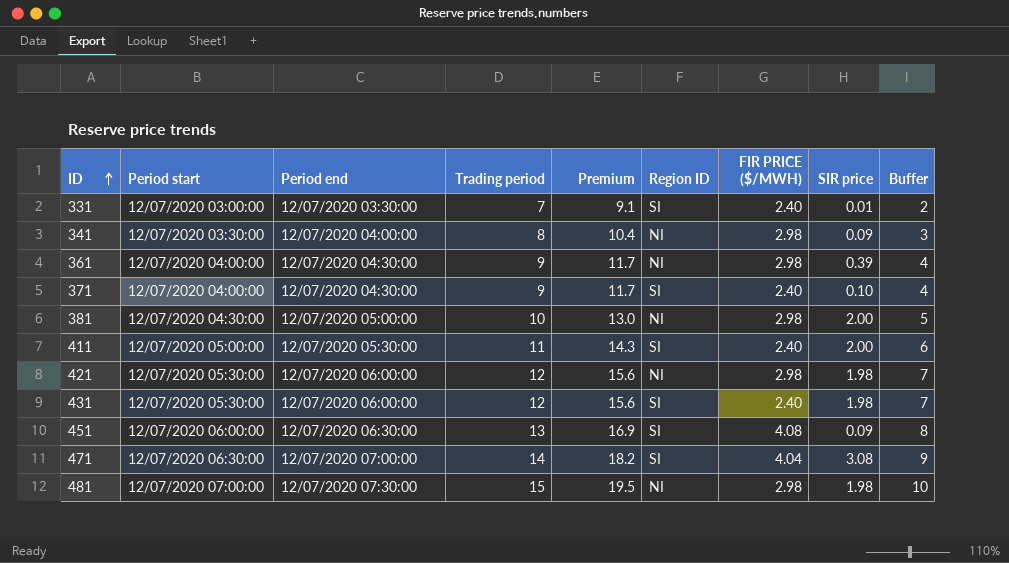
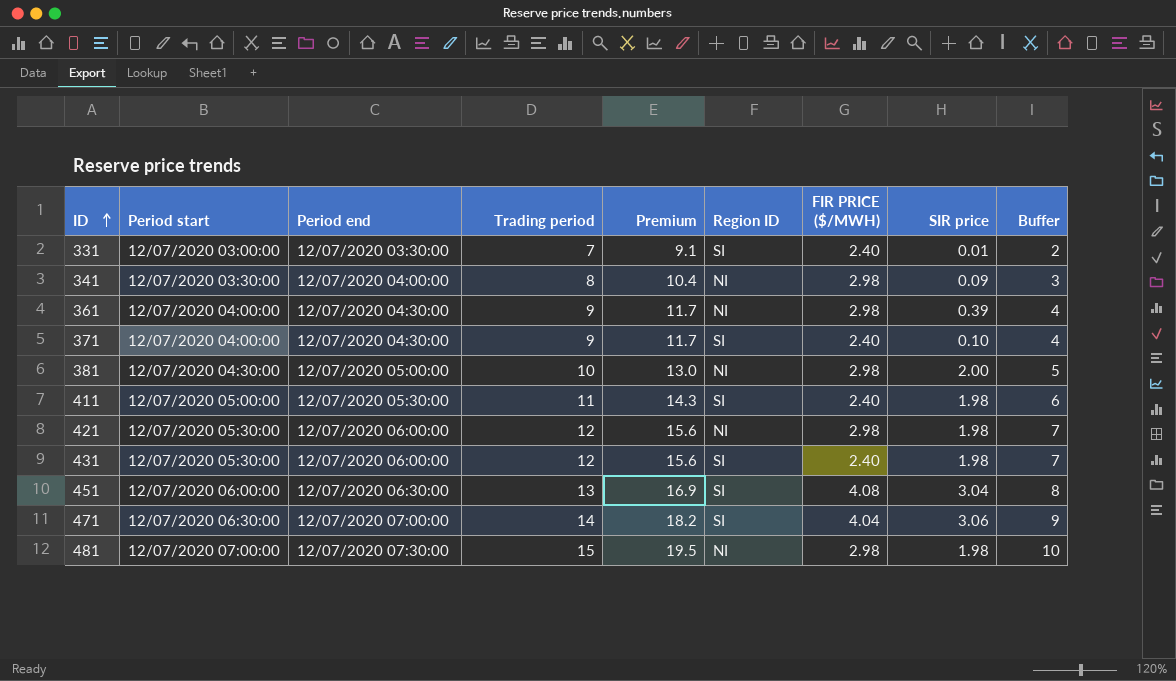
411 | SIR price: 2.00 -> 1.98
451 | SIR price: 0.09 -> 3.04
471 | SIR price: 3.08 -> 3.06

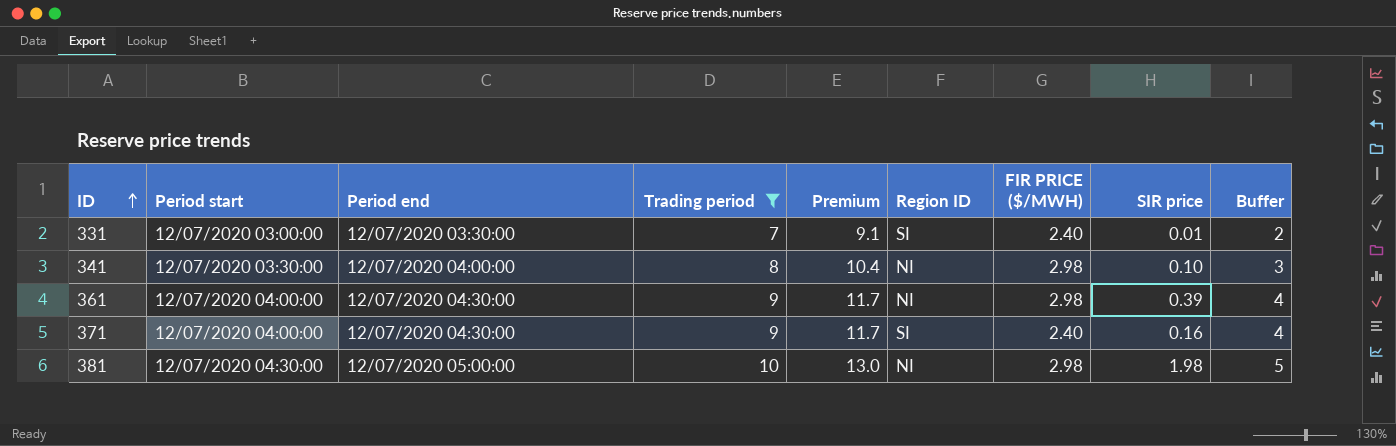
filter: none -> Trading period <= 10
341 | SIR price: 0.09 -> 0.10
371 | SIR price: 0.10 -> 0.16
381 | SIR price: 2.00 -> 1.98

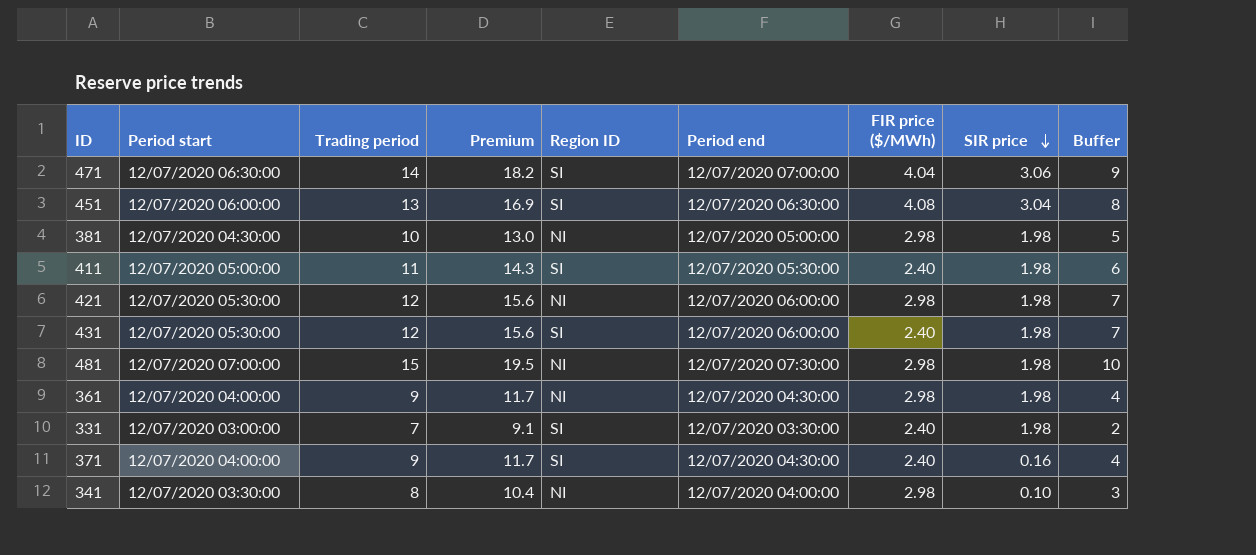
filter: Trading period <= 10 -> none
row order: ID ascending -> SIR price descending
column Period end | position: 3 -> 6
column name: FIR PRICE ($/MWH) -> FIR price ($/MWh)
361 | SIR price: 0.39 -> 1.98
331 | SIR price: 0.01 -> 1.98

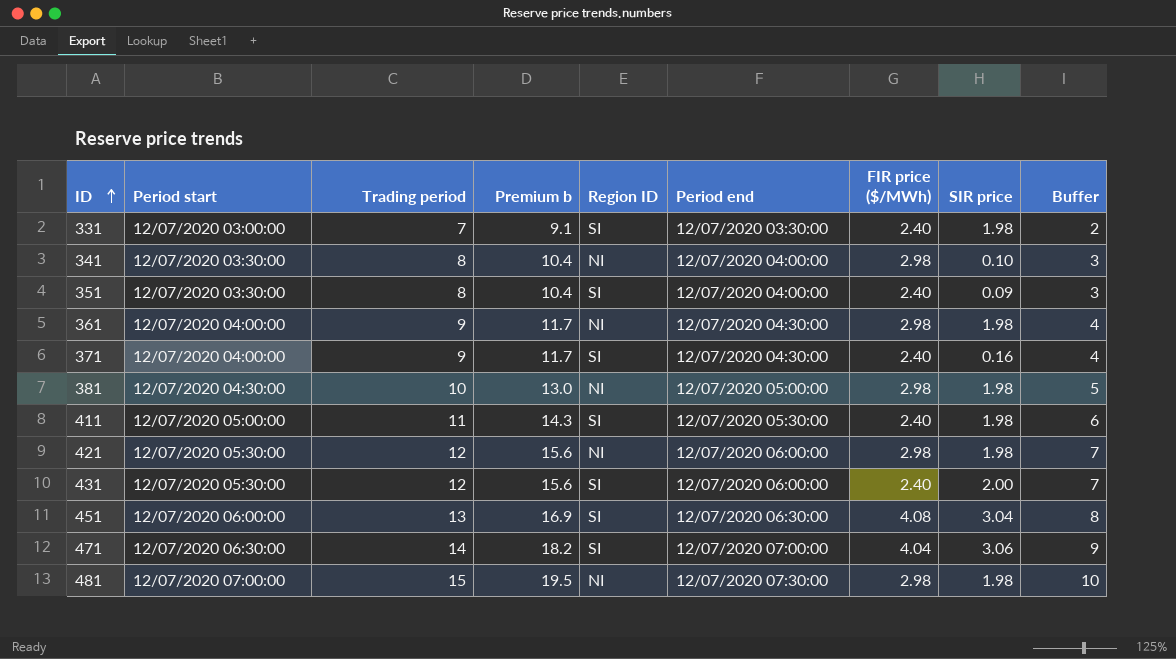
row order: SIR price descending -> ID ascending
column name: Premium -> Premium b
row 351: none -> 12/07/2020 03:30:00 | 8 | 10.4 | SI | 12/07/2020 04:00:00 | 2.40 | 0.09 | 3
431 | SIR price: 1.98 -> 2.00

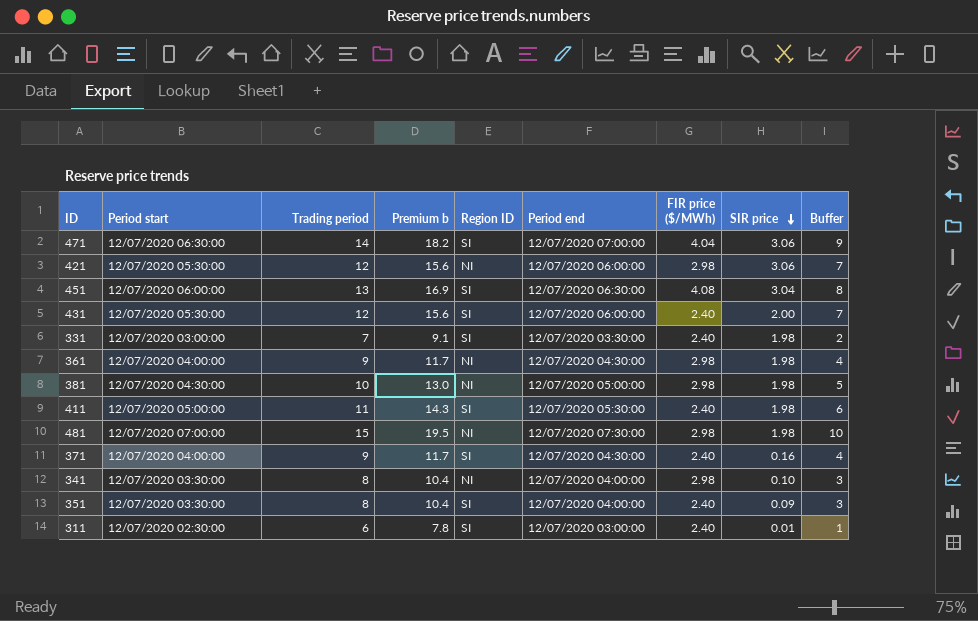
row order: ID ascending -> SIR price descending
421 | SIR price: 1.98 -> 3.06
row 311: none -> 12/07/2020 02:30:00 | 6 | 7.8 | SI | 12/07/2020 03:00:00 | 2.40 | 0.01 | 1

